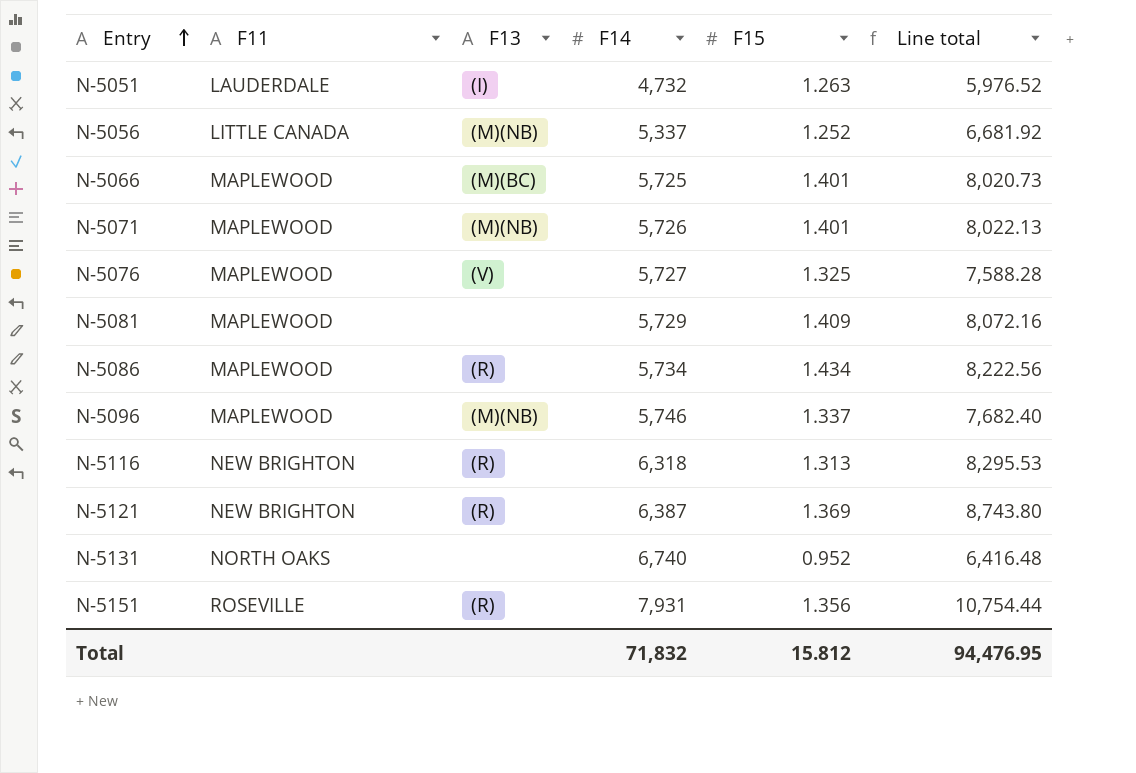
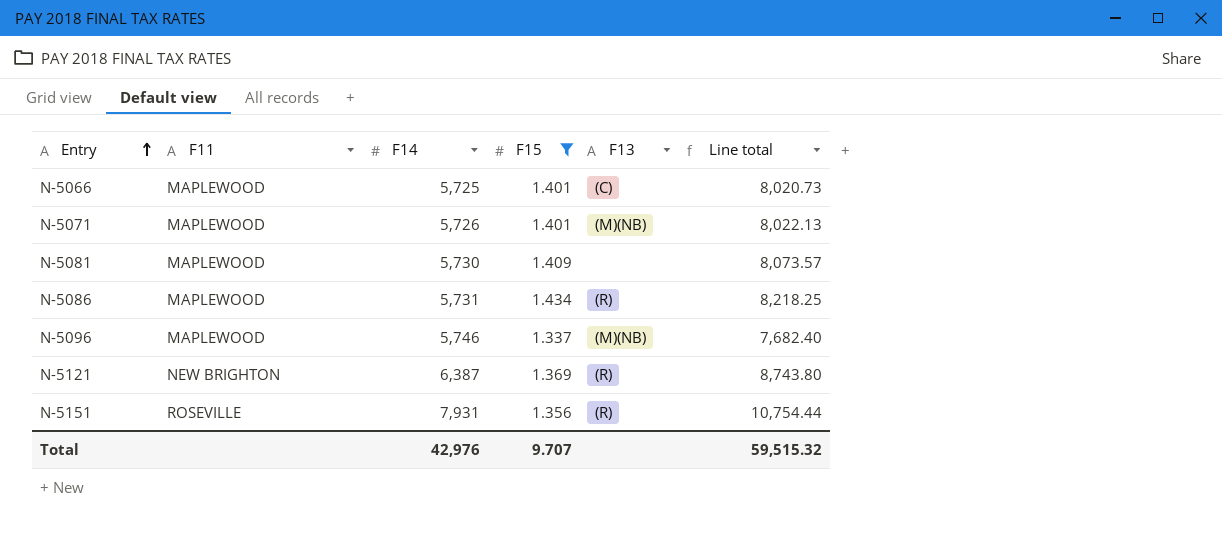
filter: none -> F15 >= 1.337
column F13 | position: 3 -> 5
N-5066 | F13: (M)(BC) -> (C)
N-5081 | F14: 5,729 -> 5,730
N-5081 | Line total: 8,072.16 -> 8,073.57
N-5086 | F14: 5,734 -> 5,731
N-5086 | Line total: 8,222.56 -> 8,218.25
Total | F14: 71,832 -> 42,976
Total | F15: 15.812 -> 9.707
Total | Line total: 94,476.95 -> 59,515.32

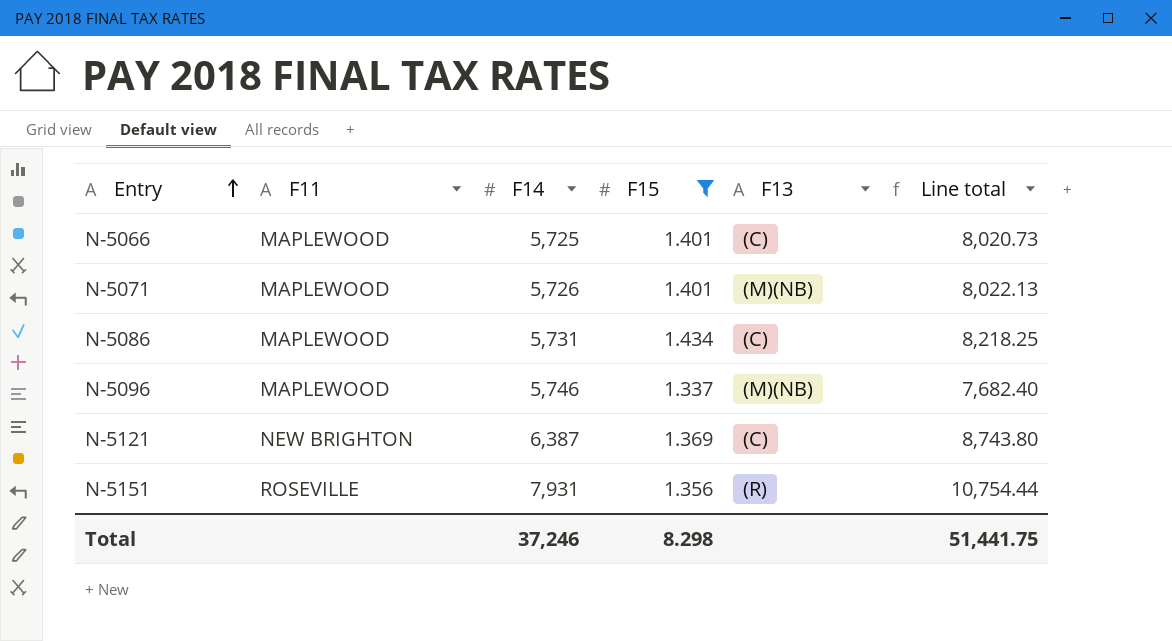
row N-5081: MAPLEWOOD | 5,730 | 1.409 | none | 8,073.57 -> none
N-5086 | F13: (R) -> (C)
N-5121 | F13: (R) -> (C)
Total | F14: 42,976 -> 37,246
Total | F15: 9.707 -> 8.298
Total | Line total: 59,515.32 -> 51,441.75

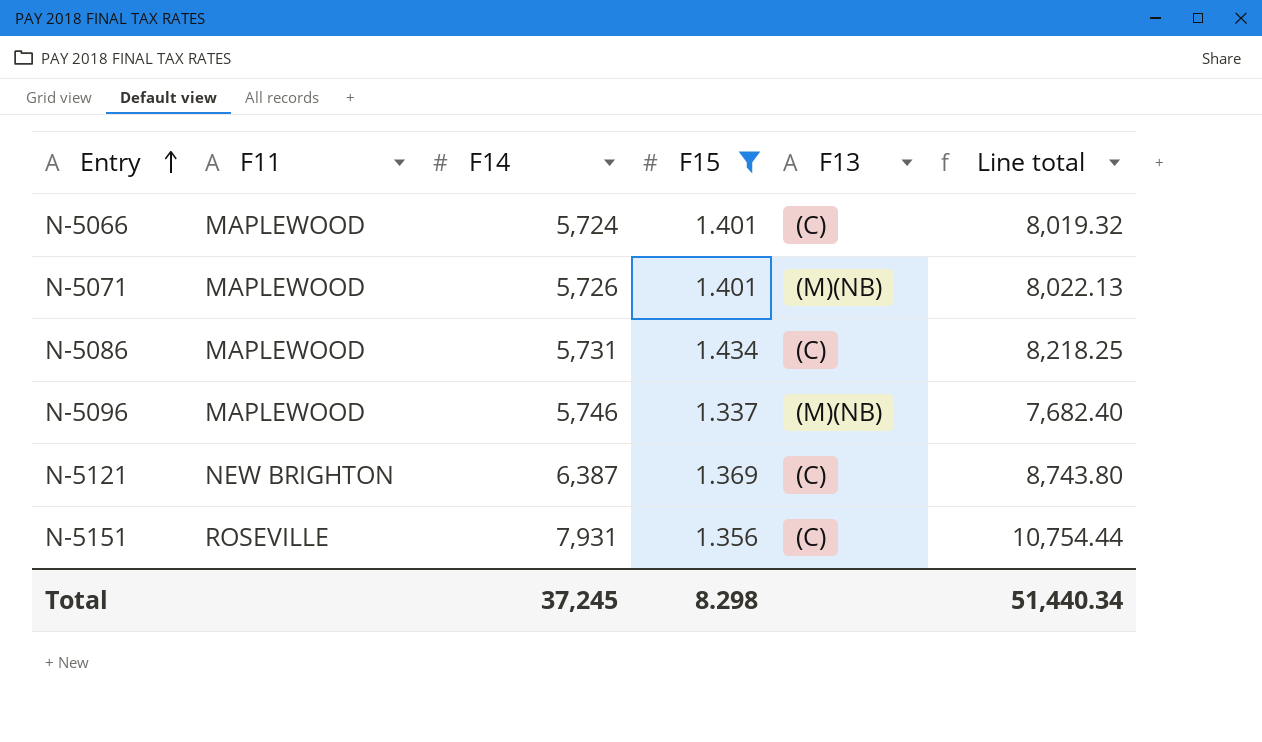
N-5066 | F14: 5,725 -> 5,724
N-5066 | Line total: 8,020.73 -> 8,019.32
N-5151 | F13: (R) -> (C)
Total | F14: 37,246 -> 37,245
Total | Line total: 51,441.75 -> 51,440.34

